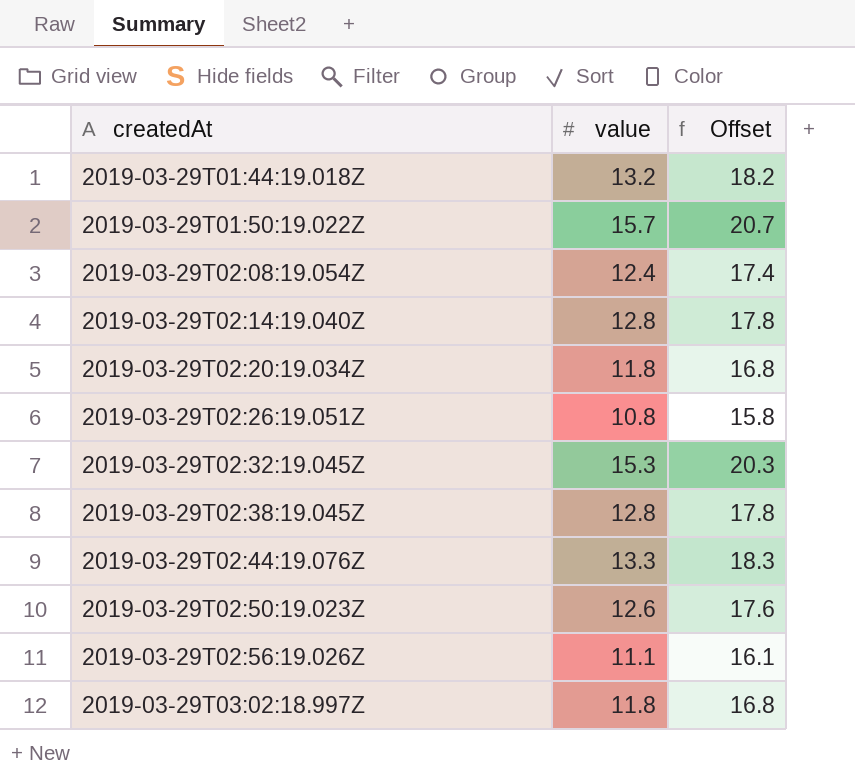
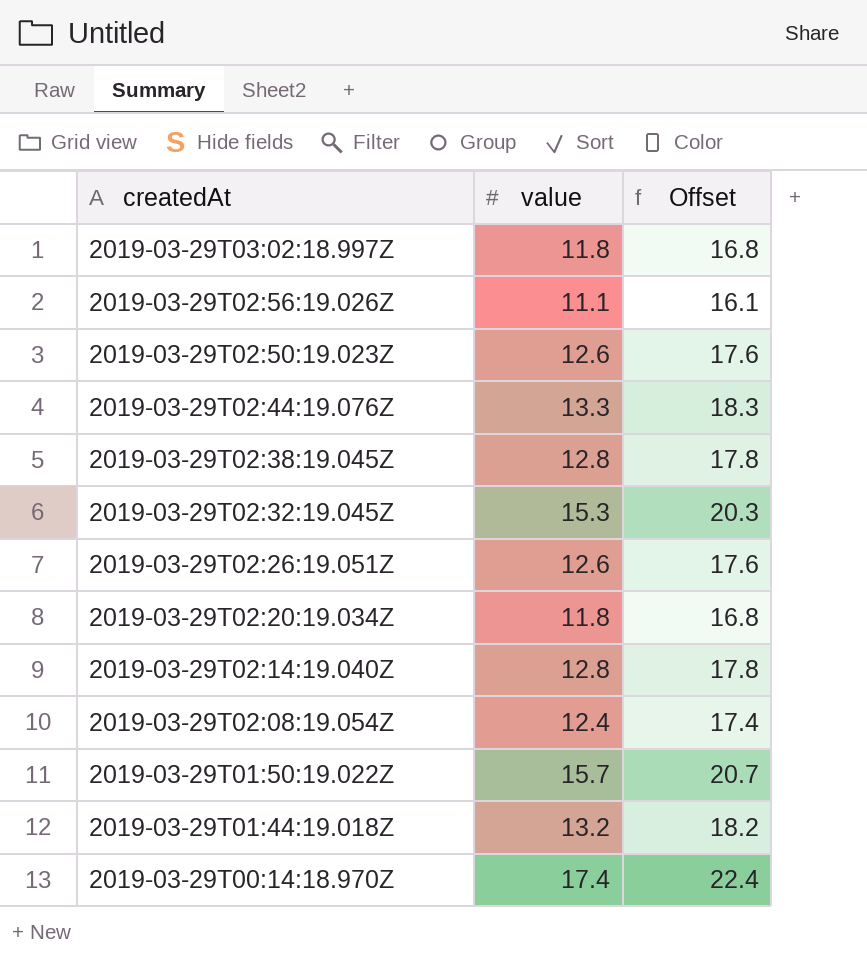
row order: createdAt ascending -> createdAt descending
2019-03-29T02:26:19.051Z | value: 10.8 -> 12.6
2019-03-29T02:26:19.051Z | Offset: 15.8 -> 17.6
row 2019-03-29T00:14:18.970Z: none -> 17.4 | 22.4

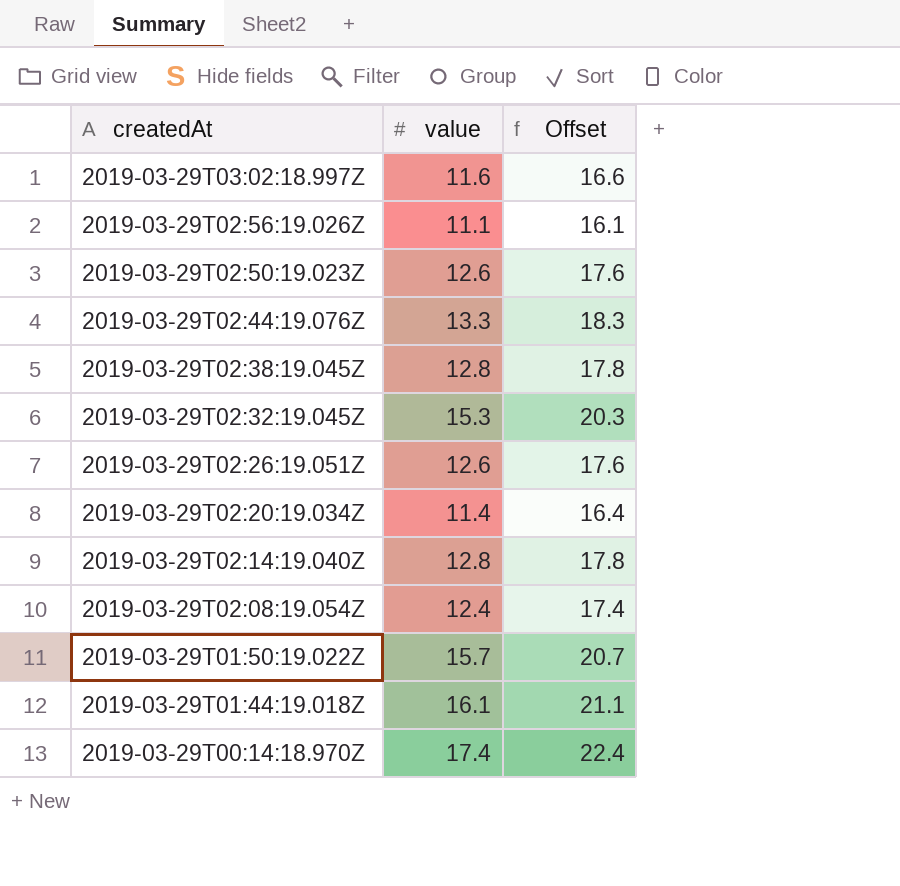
2019-03-29T03:02:18.997Z | value: 11.8 -> 11.6
2019-03-29T03:02:18.997Z | Offset: 16.8 -> 16.6
2019-03-29T02:20:19.034Z | value: 11.8 -> 11.4
2019-03-29T02:20:19.034Z | Offset: 16.8 -> 16.4
2019-03-29T01:44:19.018Z | value: 13.2 -> 16.1
2019-03-29T01:44:19.018Z | Offset: 18.2 -> 21.1

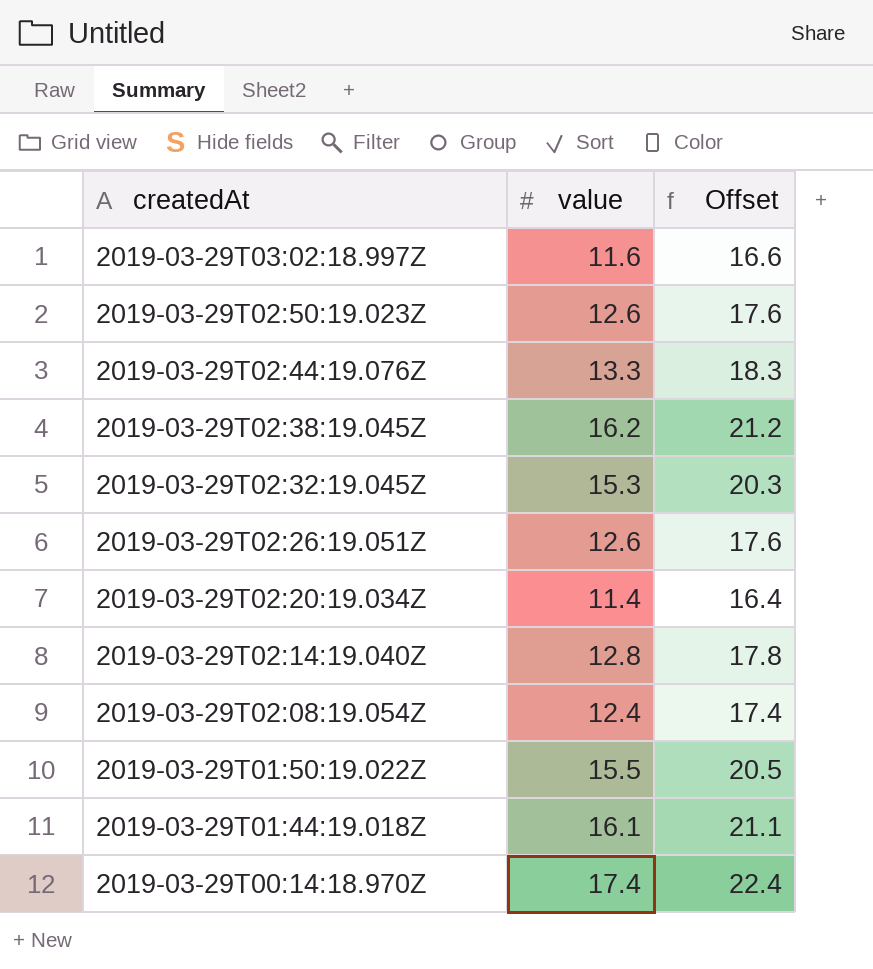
row 2019-03-29T02:56:19.026Z: 11.1 | 16.1 -> none
2019-03-29T02:38:19.045Z | value: 12.8 -> 16.2
2019-03-29T02:38:19.045Z | Offset: 17.8 -> 21.2
2019-03-29T01:50:19.022Z | value: 15.7 -> 15.5
2019-03-29T01:50:19.022Z | Offset: 20.7 -> 20.5

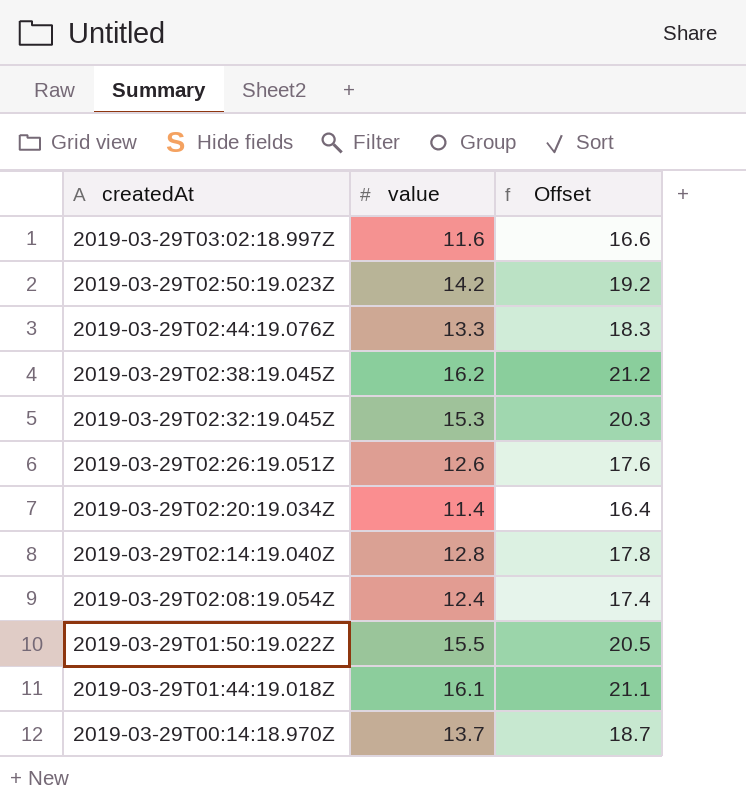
2019-03-29T02:50:19.023Z | value: 12.6 -> 14.2
2019-03-29T02:50:19.023Z | Offset: 17.6 -> 19.2
2019-03-29T00:14:18.970Z | value: 17.4 -> 13.7
2019-03-29T00:14:18.970Z | Offset: 22.4 -> 18.7

